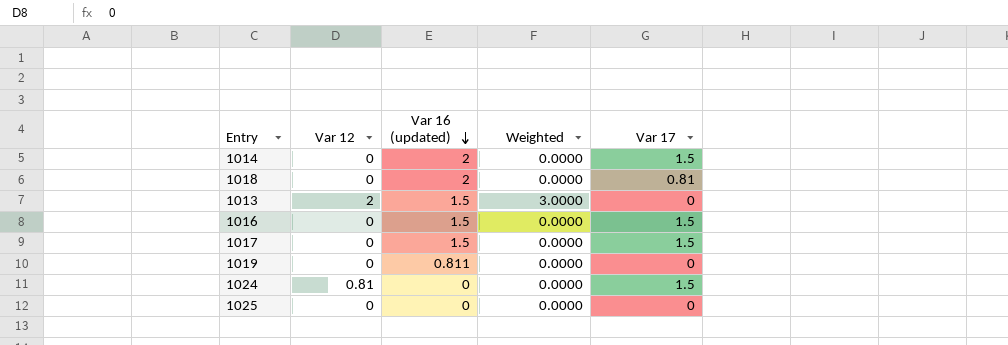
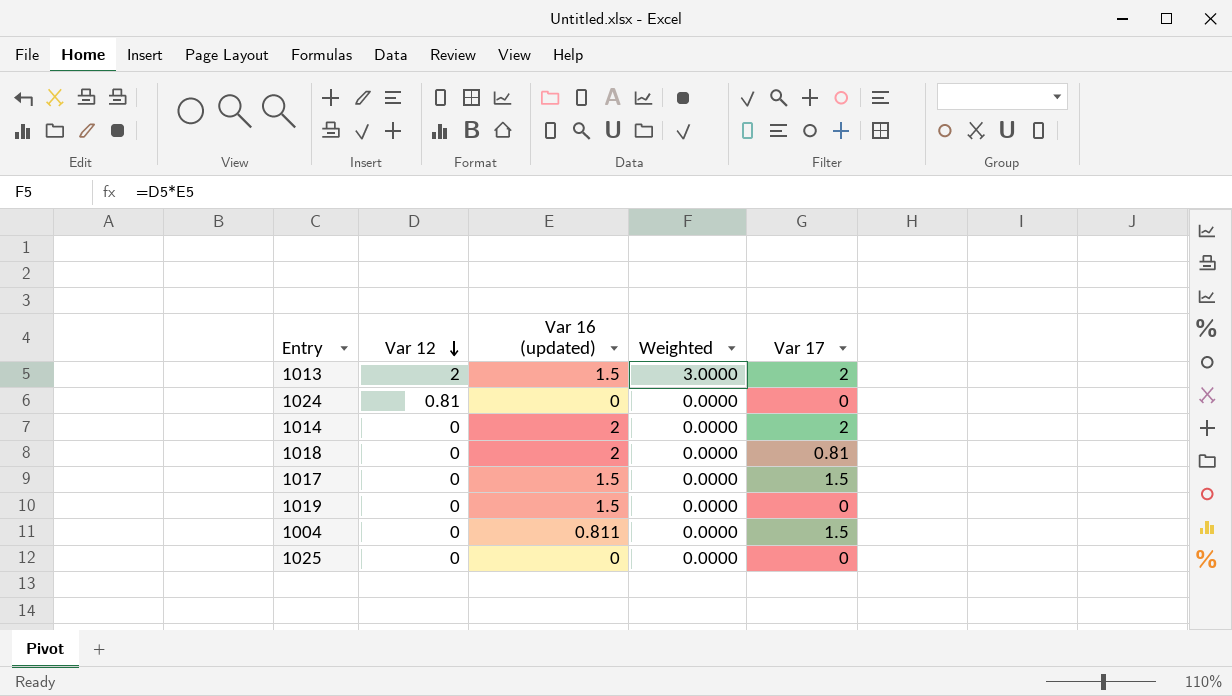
row order: Var 16 (updated) descending -> Var 12 descending
row 1016: 0 | 1.5 | 0.0000 | 1.5 -> none
1013 | Var 17: 0 -> 2
1024 | Var 17: 1.5 -> 0
1014 | Var 17: 1.5 -> 2
1019 | Var 16 (updated): 0.811 -> 1.5
row 1004: none -> 0 | 0.811 | 0.0000 | 1.5

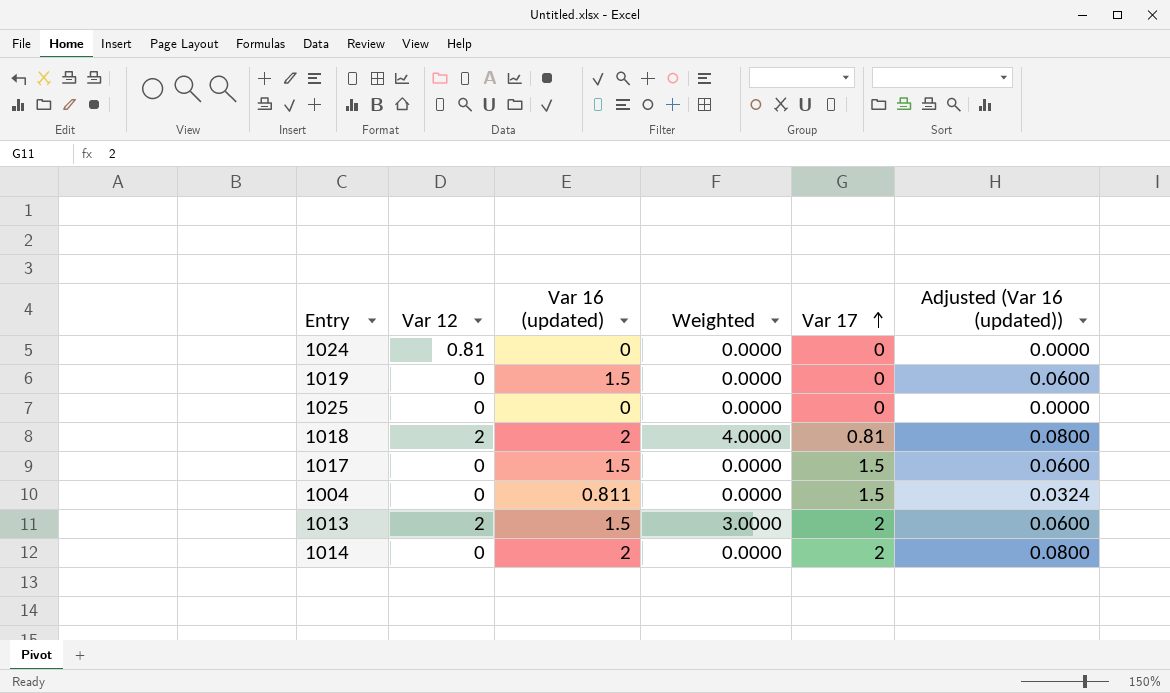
row order: Var 12 descending -> Var 17 ascending
column Adjusted (Var 16 (updated)) | formula: none -> [Var 16 (updated)] * 0.04
1018 | Var 12: 0 -> 2
1018 | Weighted: 0.0000 -> 4.0000

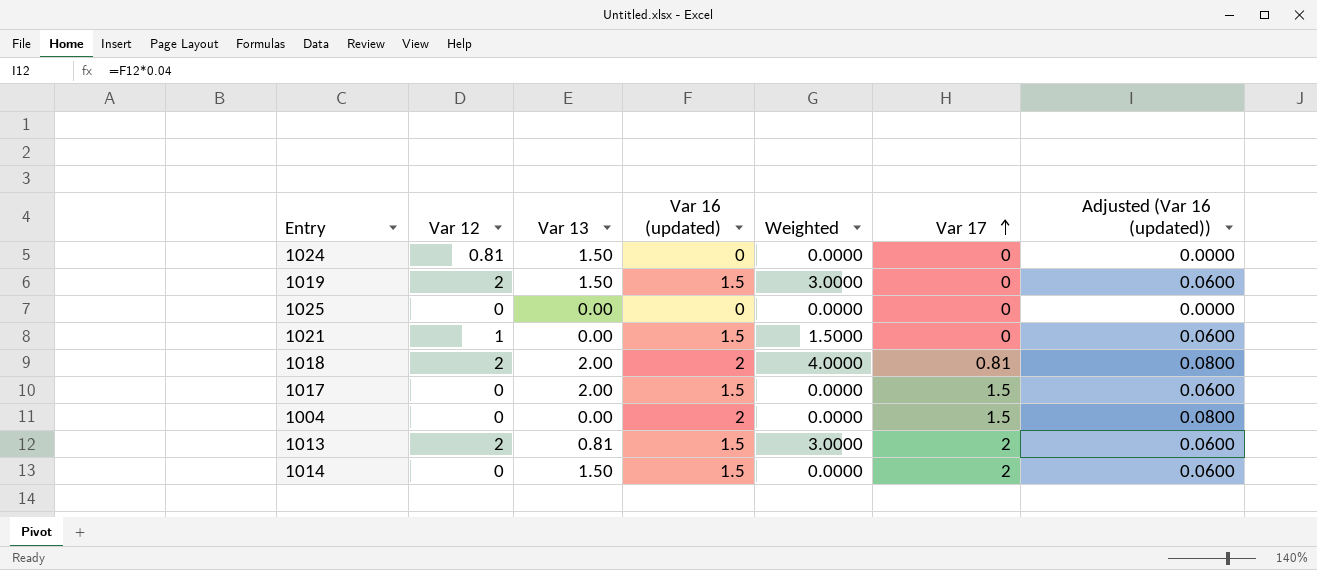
column Var 13 | position: none -> 3
1019 | Var 12: 0 -> 2
1019 | Weighted: 0.0000 -> 3.0000
row 1021: none -> 1 | 0.00 | 1.5 | 1.5000 | 0 | 0.0600
1004 | Var 16 (updated): 0.811 -> 2
1004 | Adjusted (Var 16 (updated)): 0.0324 -> 0.0800
1014 | Var 16 (updated): 2 -> 1.5
1014 | Adjusted (Var 16 (updated)): 0.0800 -> 0.0600

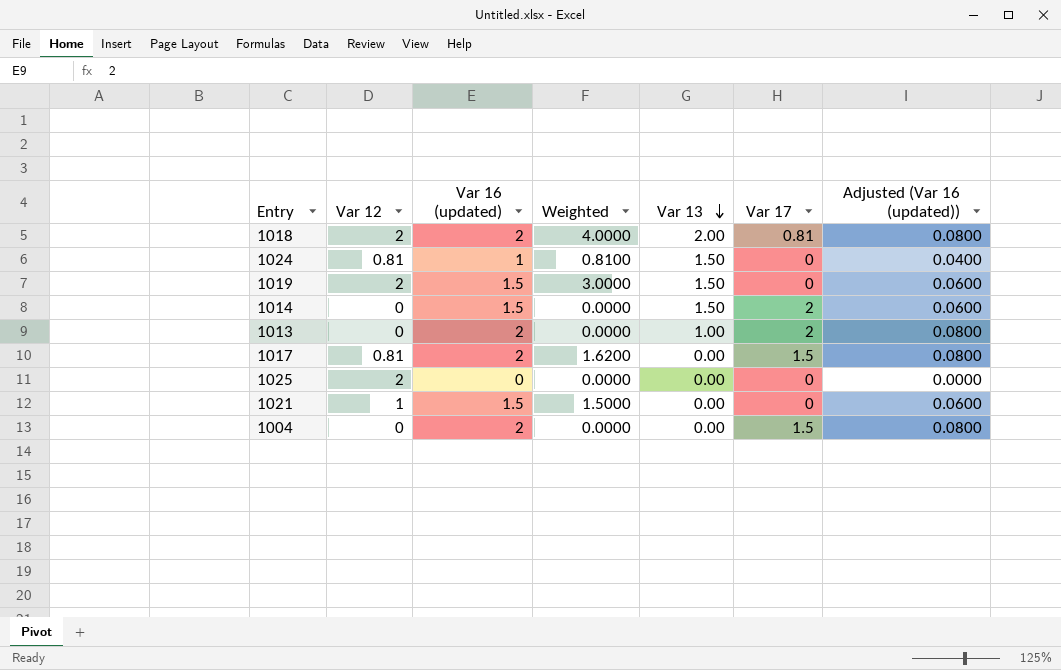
row order: Var 17 ascending -> Var 13 descending
column Var 13 | position: 3 -> 5
1024 | Var 16 (updated): 0 -> 1
1024 | Weighted: 0.0000 -> 0.8100
1024 | Adjusted (Var 16 (updated)): 0.0000 -> 0.0400
1013 | Var 12: 2 -> 0
1013 | Var 16 (updated): 1.5 -> 2
1013 | Weighted: 3.0000 -> 0.0000
1013 | Var 13: 0.81 -> 1.00
1013 | Adjusted (Var 16 (updated)): 0.0600 -> 0.0800
1017 | Var 12: 0 -> 0.81
1017 | Var 16 (updated): 1.5 -> 2
1017 | Weighted: 0.0000 -> 1.6200
1017 | Var 13: 2.00 -> 0.00
1017 | Adjusted (Var 16 (updated)): 0.0600 -> 0.0800
1025 | Var 12: 0 -> 2

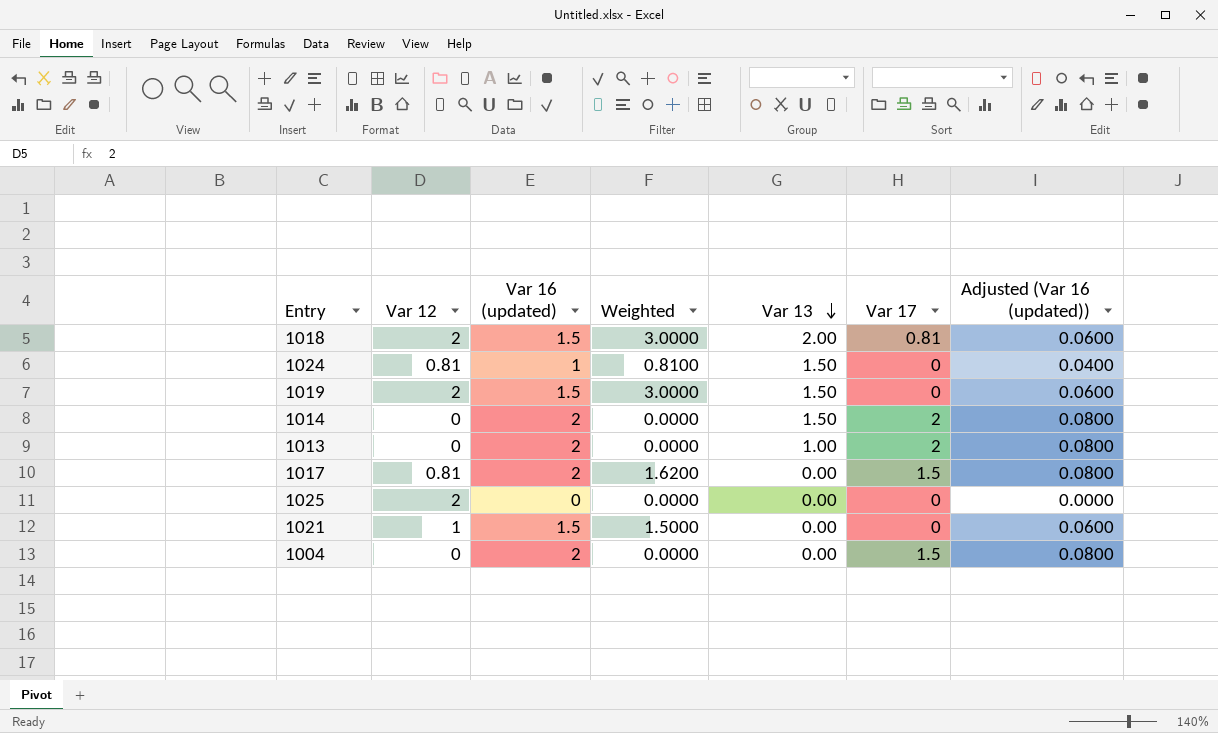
1018 | Var 16 (updated): 2 -> 1.5
1018 | Weighted: 4.0000 -> 3.0000
1018 | Adjusted (Var 16 (updated)): 0.0800 -> 0.0600
1014 | Var 16 (updated): 1.5 -> 2
1014 | Adjusted (Var 16 (updated)): 0.0600 -> 0.0800

